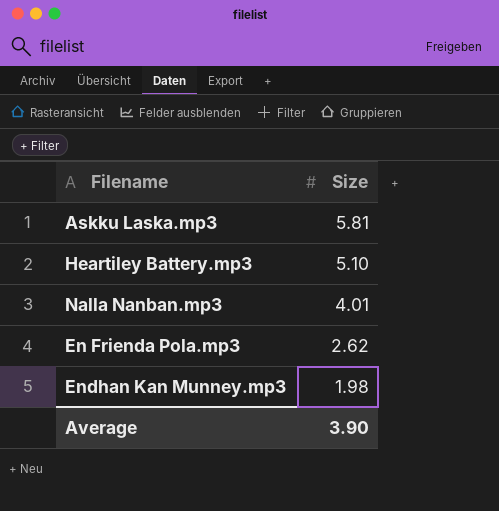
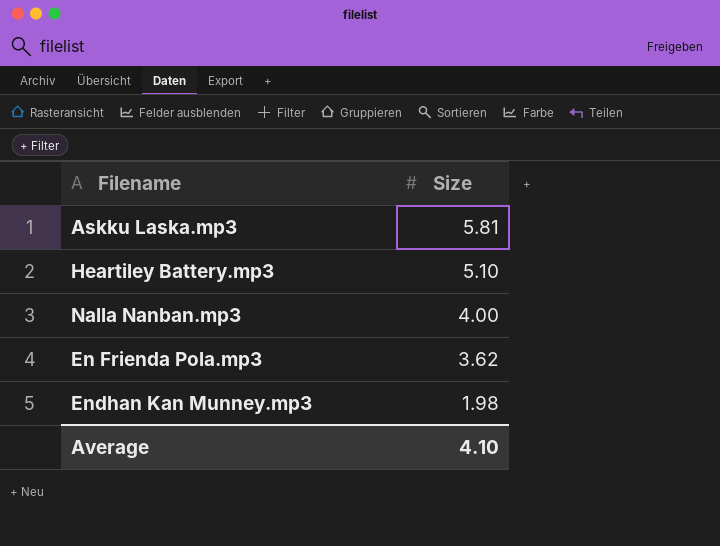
Nalla Nanban.mp3 | Size: 4.01 -> 4.00
En Frienda Pola.mp3 | Size: 2.62 -> 3.62
Average | Size: 3.90 -> 4.10

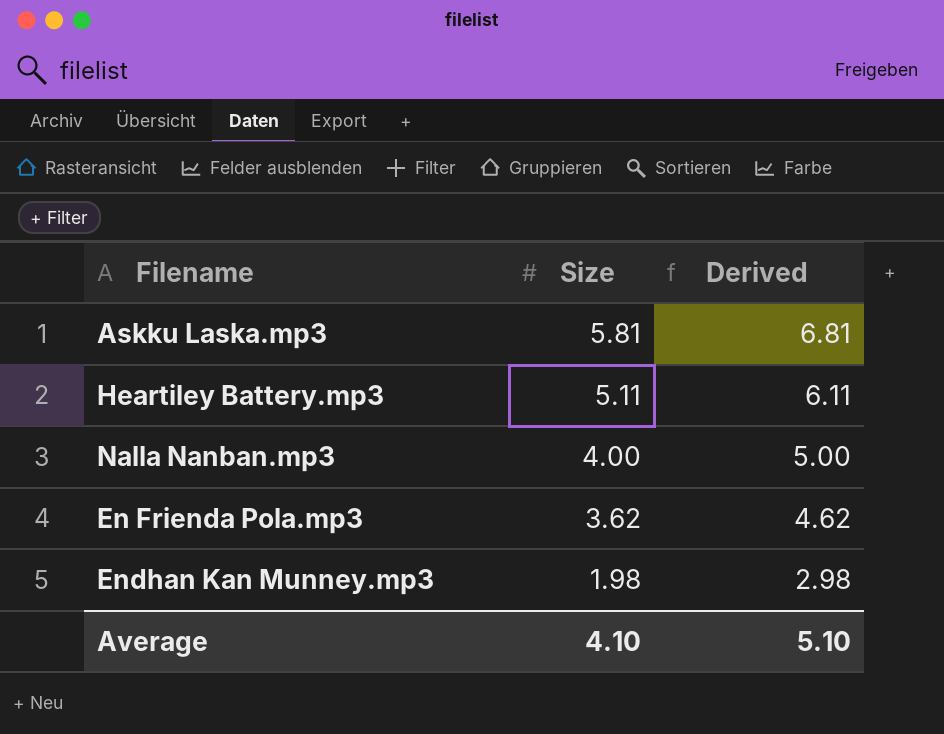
column Derived | formula: none -> [Size] + 1
Heartiley Battery.mp3 | Size: 5.10 -> 5.11

